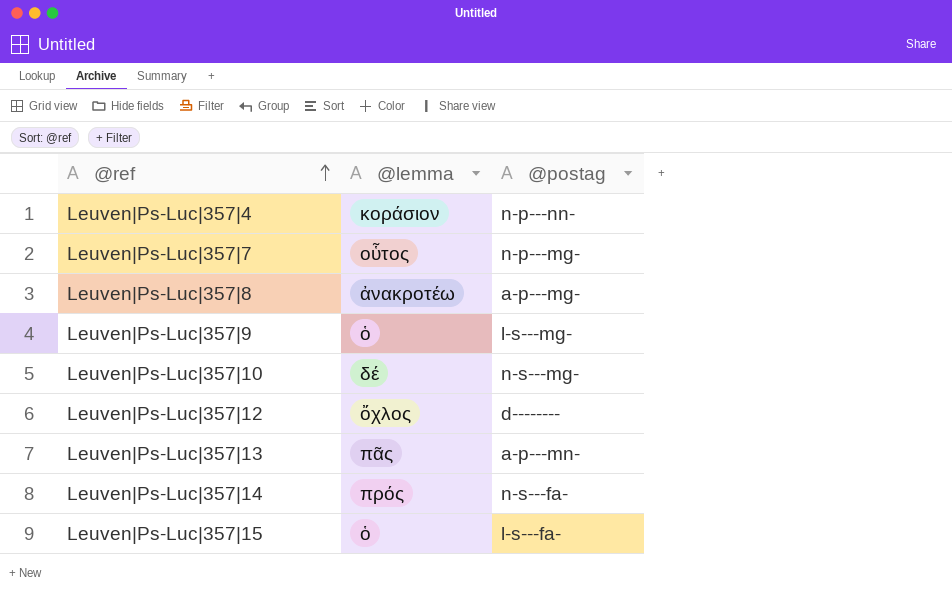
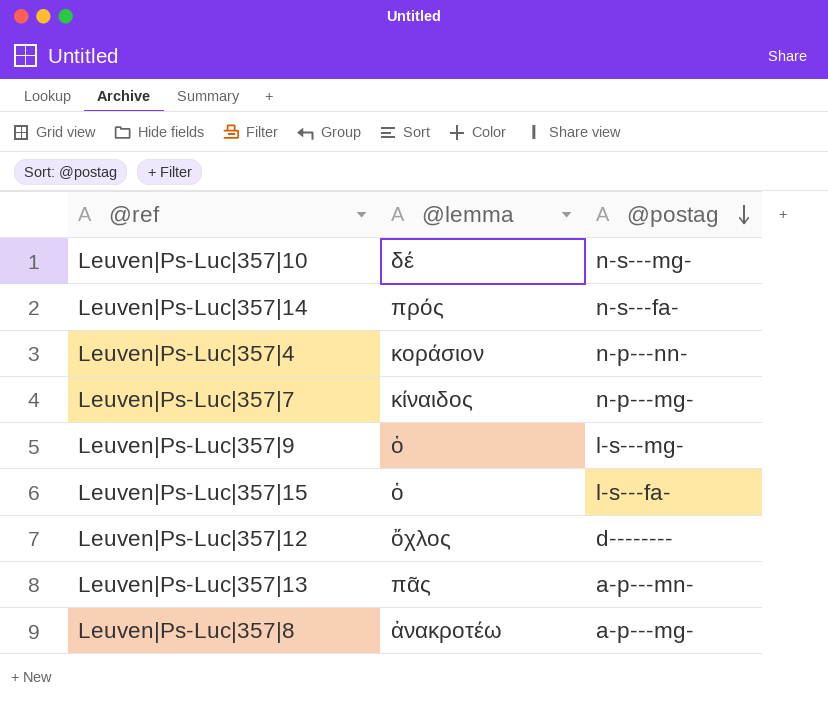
row order: @ref ascending -> @postag descending
Leuven|Ps-Luc|357|7 | @lemma: οὗτος -> κίναιδος

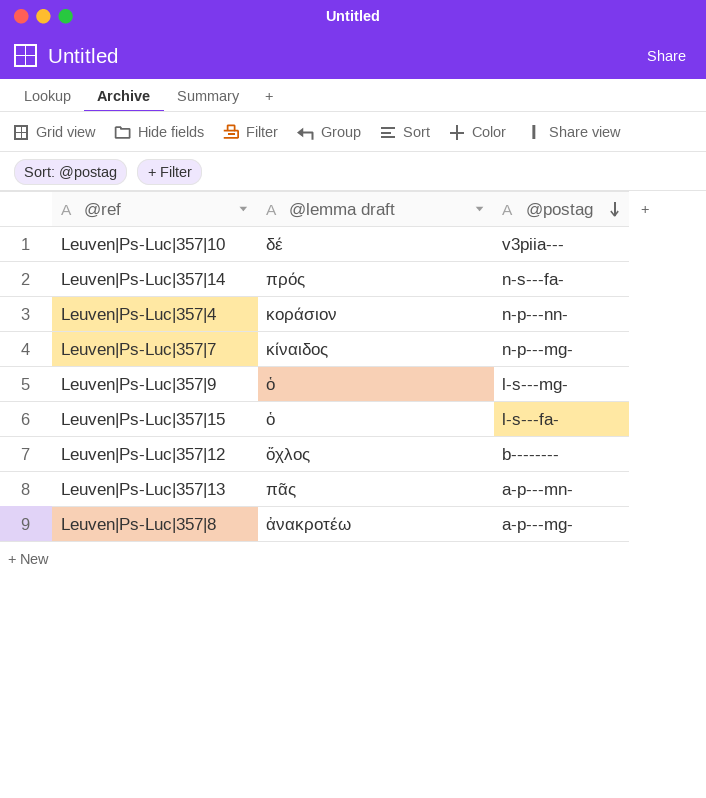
column name: @lemma -> @lemma draft
Leuven|Ps-Luc|357|10 | @postag: n-s---mg- -> v3piia---
Leuven|Ps-Luc|357|12 | @postag: d-------- -> b--------

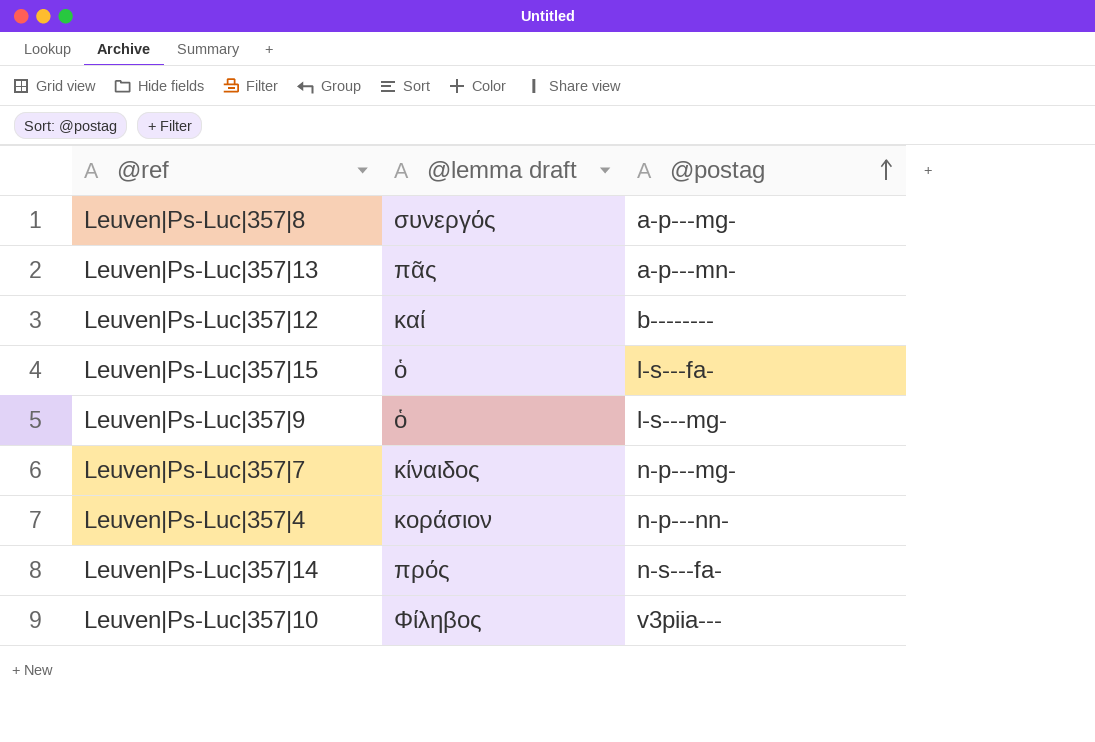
row order: @postag descending -> @postag ascending
Leuven|Ps-Luc|357|8 | @lemma draft: ἀνακροτέω -> συνεργός
Leuven|Ps-Luc|357|12 | @lemma draft: ὄχλος -> καί
Leuven|Ps-Luc|357|10 | @lemma draft: δέ -> Φίληβος

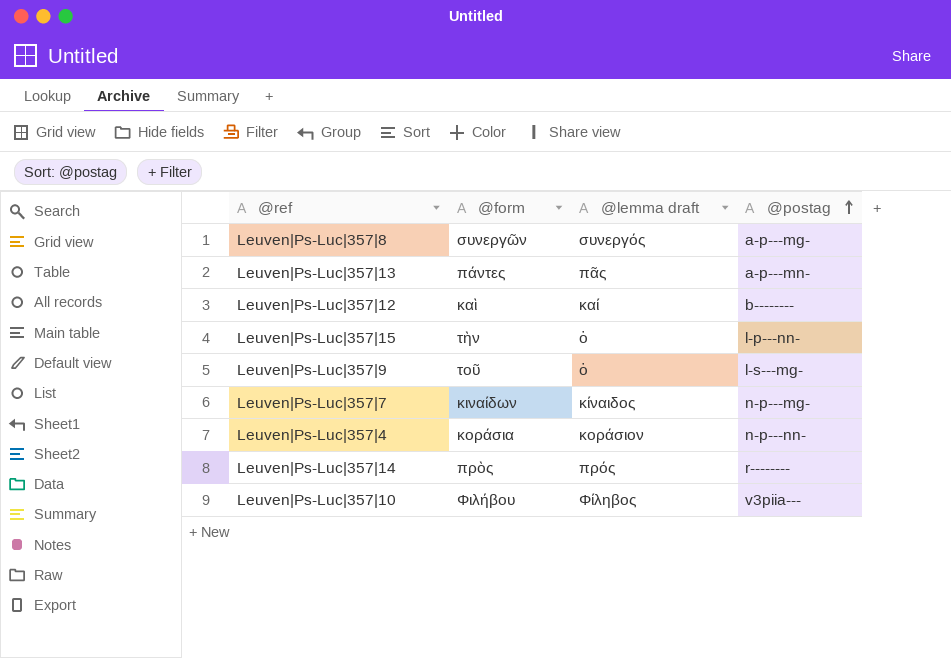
column @form | position: none -> 2
Leuven|Ps-Luc|357|15 | @postag: l-s---fa- -> l-p---nn-
Leuven|Ps-Luc|357|14 | @postag: n-s---fa- -> r--------

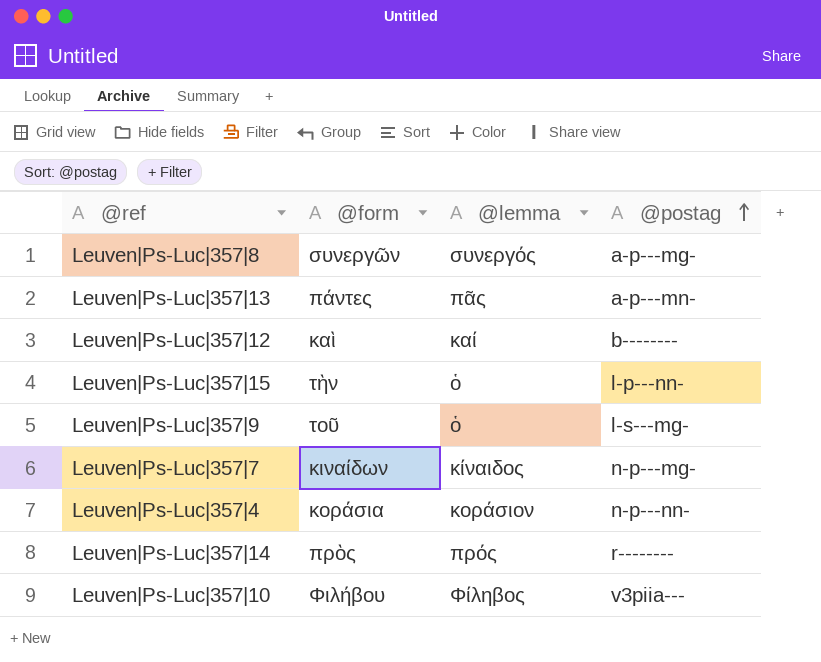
column name: @lemma draft -> @lemma

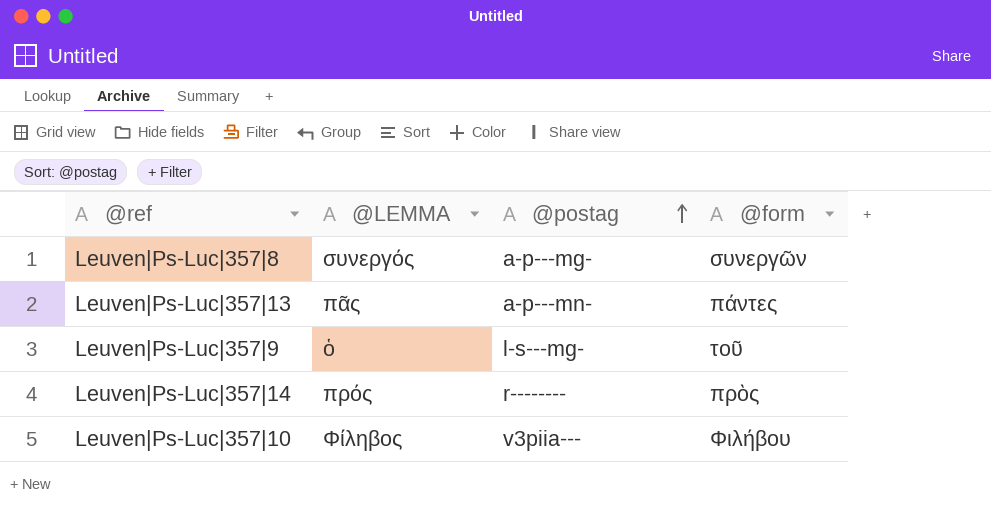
column name: @lemma -> @LEMMA
column @form | position: 2 -> 4
row Leuven|Ps-Luc|357|12: καὶ | καί | b-------- -> none
row Leuven|Ps-Luc|357|15: τὴν | ὁ | l-p---nn- -> none
row Leuven|Ps-Luc|357|7: κιναίδων | κίναιδος | n-p---mg- -> none
row Leuven|Ps-Luc|357|4: κοράσια | κοράσιον | n-p---nn- -> none

